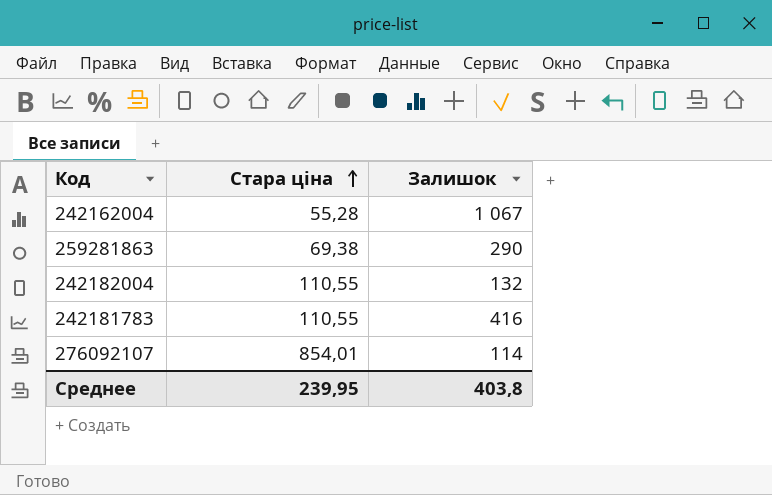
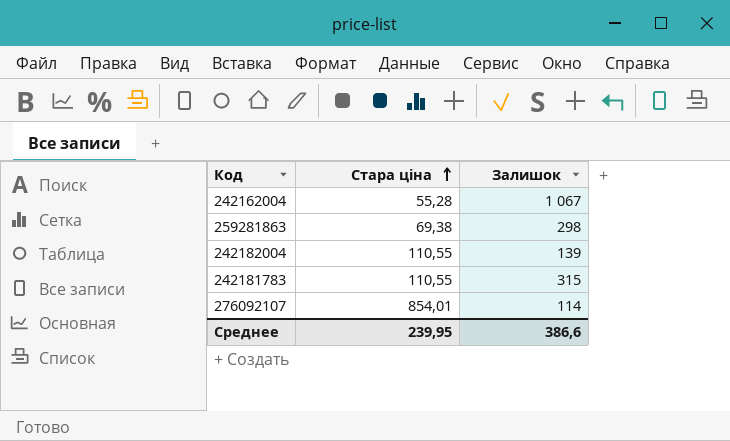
259281863 | Залишок: 290 -> 298
242182004 | Залишок: 132 -> 139
242181783 | Залишок: 416 -> 315
Среднее | Залишок: 403,8 -> 386,6

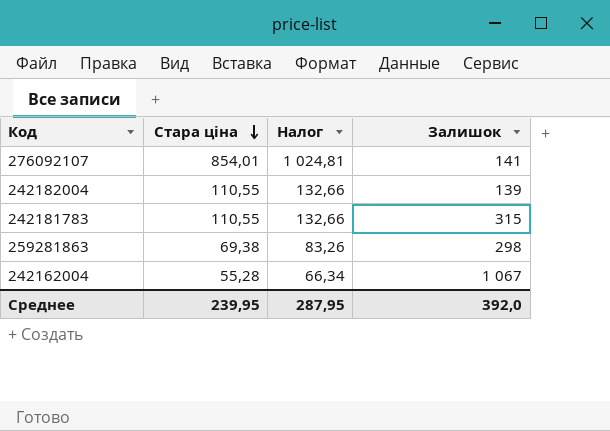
row order: Стара ціна ascending -> Стара ціна descending
column Налог | formula: none -> [Стара ціна] * 1,2
276092107 | Залишок: 114 -> 141
Среднее | Залишок: 386,6 -> 392,0

